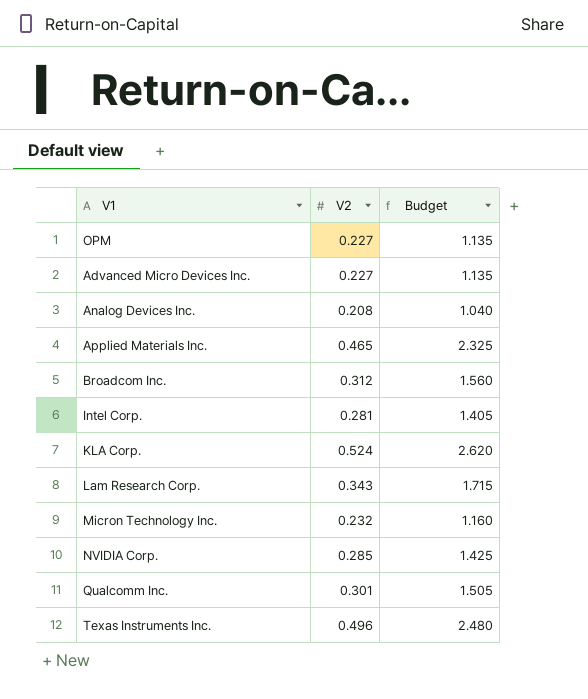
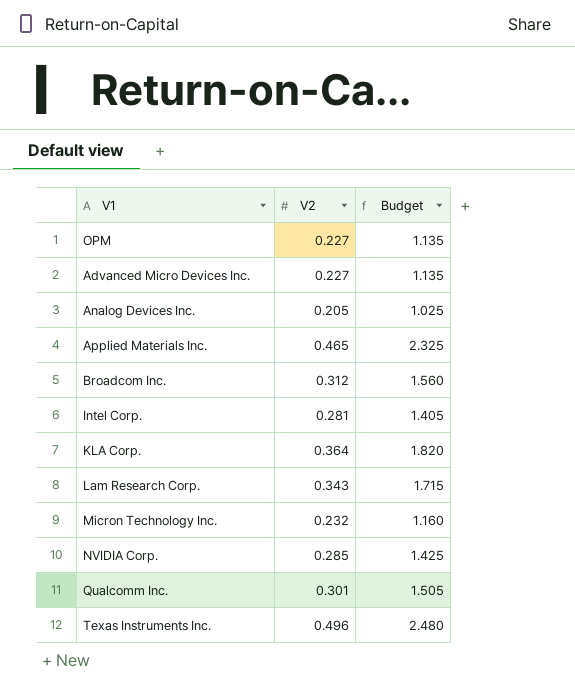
Analog Devices Inc. | V2: 0.208 -> 0.205
Analog Devices Inc. | Budget: 1.040 -> 1.025
KLA Corp. | V2: 0.524 -> 0.364
KLA Corp. | Budget: 2.620 -> 1.820

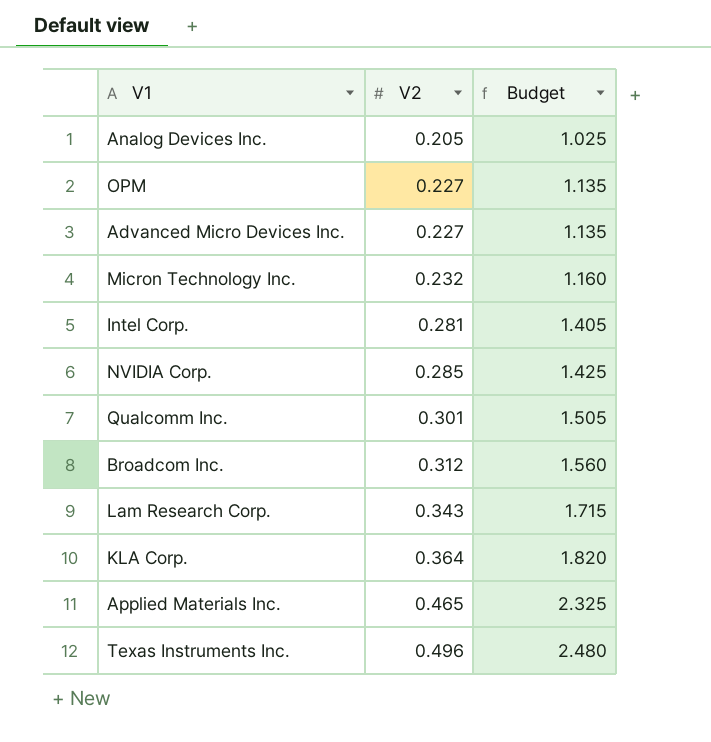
row order: none -> V2 ascending

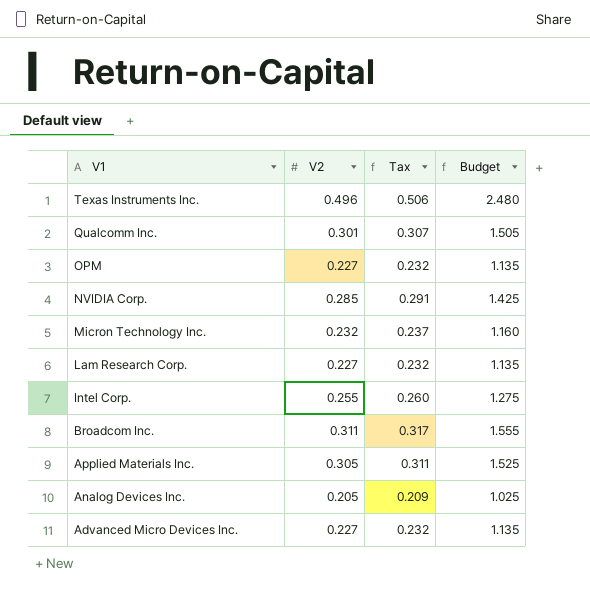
row order: V2 ascending -> V1 descending
column Tax | formula: none -> [V2] * 1.02
row KLA Corp.: 0.364 | 1.820 -> none
Lam Research Corp. | V2: 0.343 -> 0.227
Lam Research Corp. | Budget: 1.715 -> 1.135
Intel Corp. | V2: 0.281 -> 0.255
Intel Corp. | Budget: 1.405 -> 1.275
Broadcom Inc. | V2: 0.312 -> 0.311
Broadcom Inc. | Budget: 1.560 -> 1.555
Applied Materials Inc. | V2: 0.465 -> 0.305
Applied Materials Inc. | Budget: 2.325 -> 1.525

